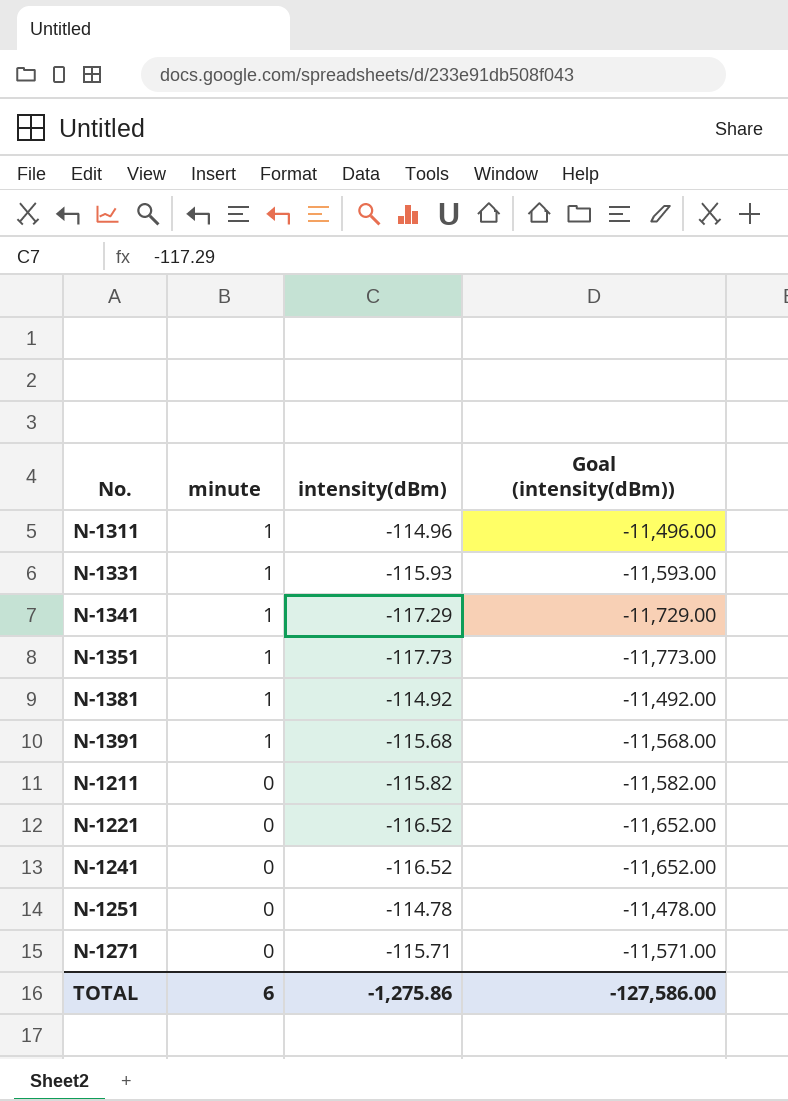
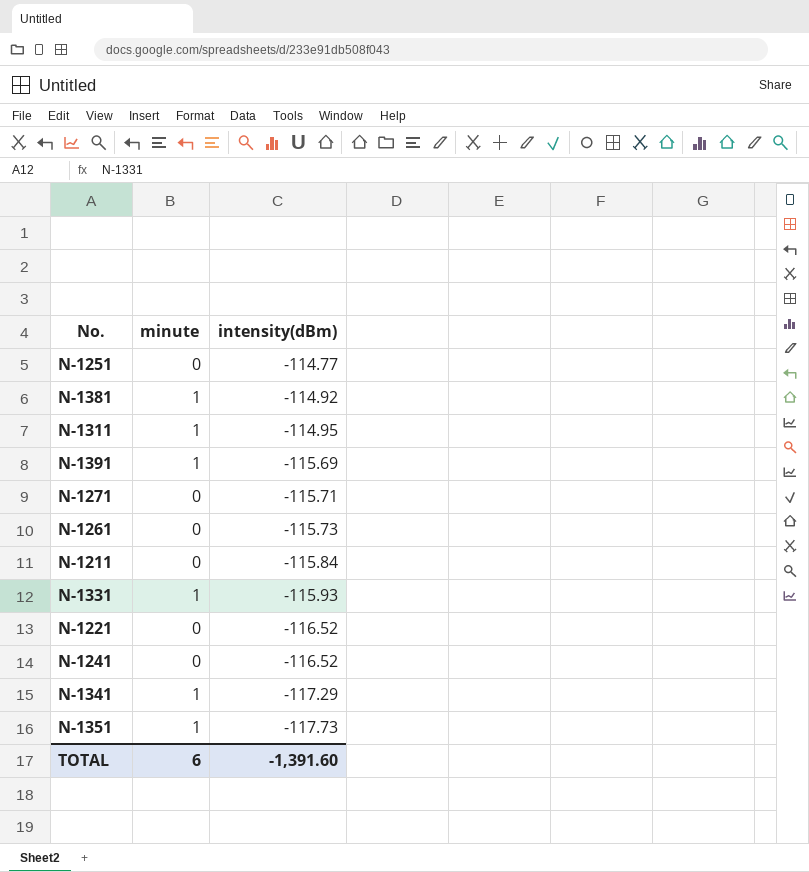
row order: minute descending -> intensity(dBm) descending
column Goal (intensity(dBm)) | formula: [intensity(dBm)] * 100 -> none
N-1251 | intensity(dBm): -114.78 -> -114.77
N-1311 | intensity(dBm): -114.96 -> -114.95
N-1391 | intensity(dBm): -115.68 -> -115.69
row N-1261: none -> 0 | -115.73
N-1211 | intensity(dBm): -115.82 -> -115.84
TOTAL | intensity(dBm): -1,275.86 -> -1,391.60

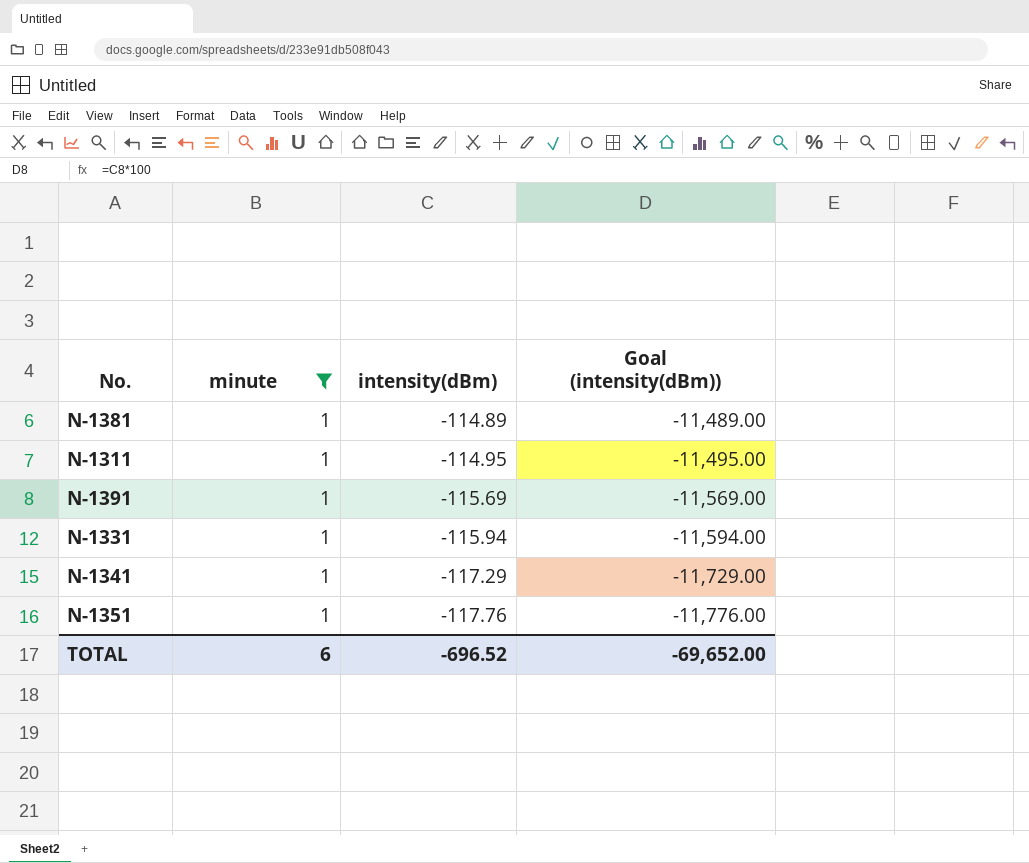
filter: none -> minute = 1
column Goal (intensity(dBm)) | formula: none -> [intensity(dBm)] * 100
N-1381 | intensity(dBm): -114.92 -> -114.89
N-1331 | intensity(dBm): -115.93 -> -115.94
N-1351 | intensity(dBm): -117.73 -> -117.76
TOTAL | intensity(dBm): -1,391.60 -> -696.52

